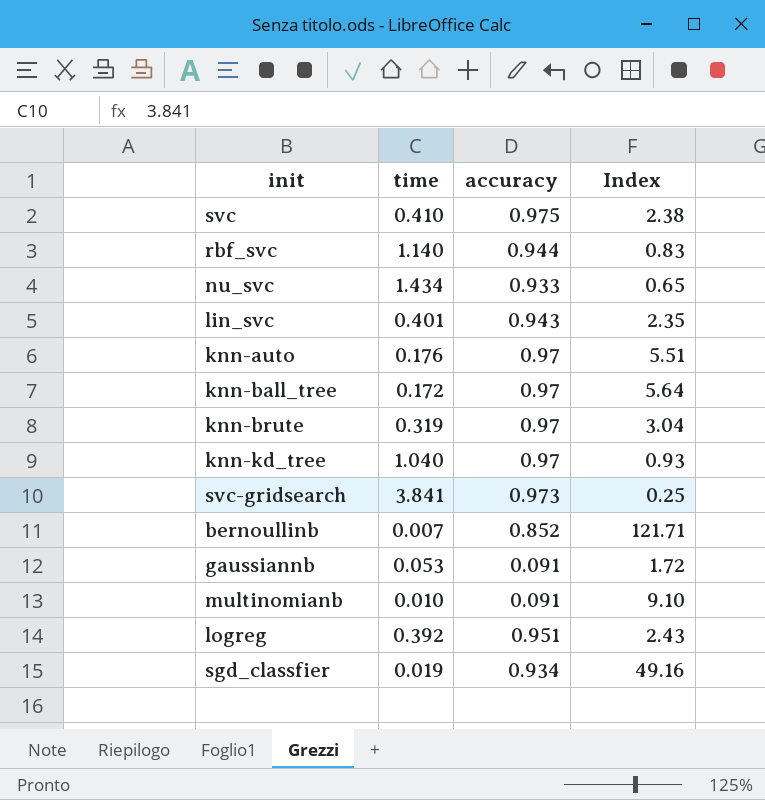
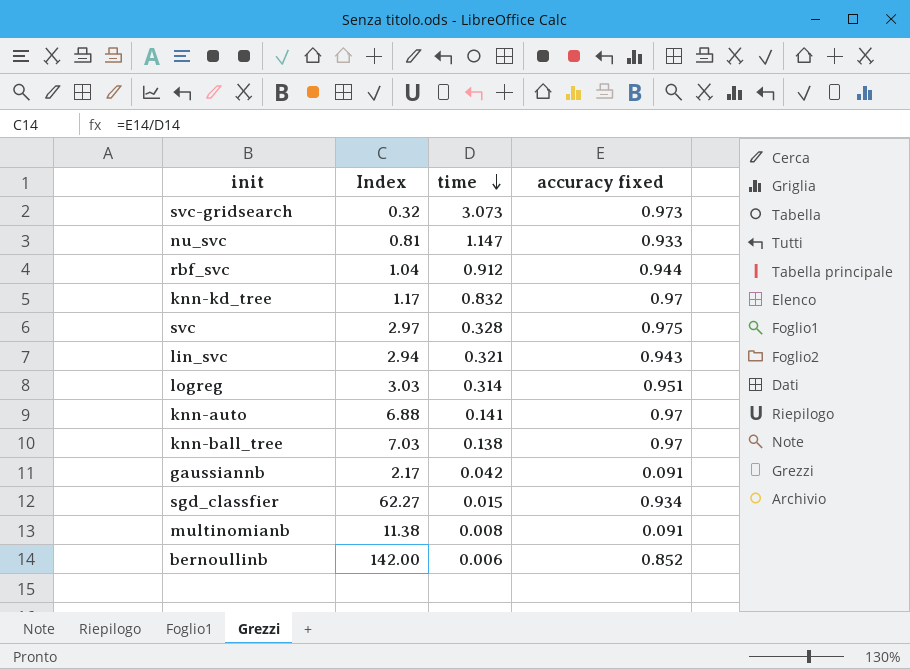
row order: none -> time descending
column Index | position: 4 -> 2
column name: accuracy -> accuracy fixed
row knn-brute: 0.319 | 0.97 | 3.04 -> none
svc-gridsearch | Index: 0.25 -> 0.32
svc-gridsearch | time: 3.841 -> 3.073
nu_svc | Index: 0.65 -> 0.81
nu_svc | time: 1.434 -> 1.147
rbf_svc | Index: 0.83 -> 1.04
rbf_svc | time: 1.140 -> 0.912
knn-kd_tree | Index: 0.93 -> 1.17
knn-kd_tree | time: 1.040 -> 0.832
svc | Index: 2.38 -> 2.97
svc | time: 0.410 -> 0.328
lin_svc | Index: 2.35 -> 2.94
lin_svc | time: 0.401 -> 0.321
logreg | Index: 2.43 -> 3.03
logreg | time: 0.392 -> 0.314
knn-auto | Index: 5.51 -> 6.88
knn-auto | time: 0.176 -> 0.141
knn-ball_tree | Index: 5.64 -> 7.03
knn-ball_tree | time: 0.172 -> 0.138
gaussiannb | Index: 1.72 -> 2.17
gaussiannb | time: 0.053 -> 0.042
sgd_classfier | Index: 49.16 -> 62.27
sgd_classfier | time: 0.019 -> 0.015
multinomianb | Index: 9.10 -> 11.38
multinomianb | time: 0.010 -> 0.008
bernoullinb | Index: 121.71 -> 142.00
bernoullinb | time: 0.007 -> 0.006

